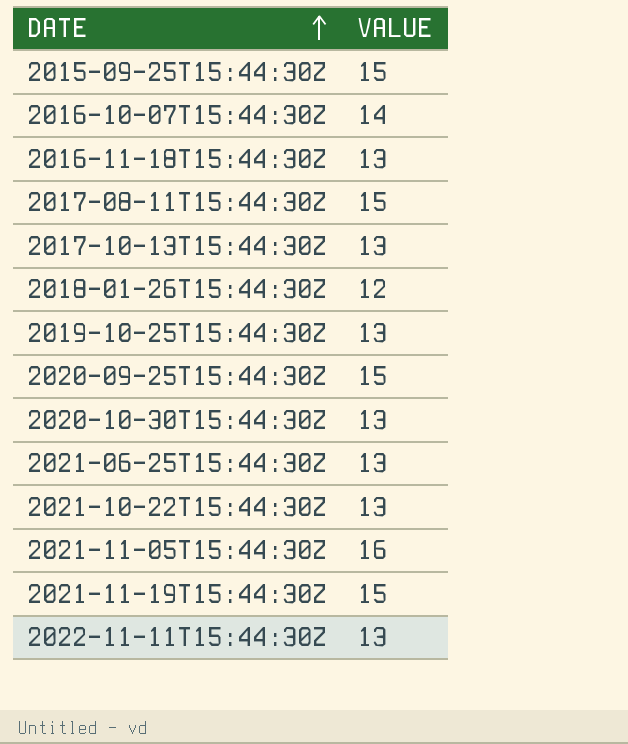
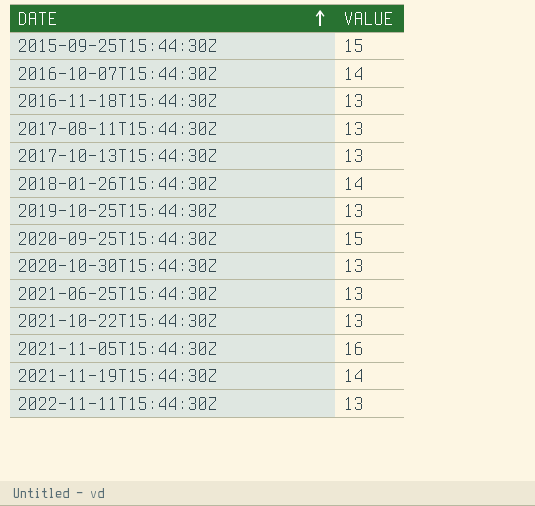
2017-08-11T15:44:30Z | VALUE: 15 -> 13
2018-01-26T15:44:30Z | VALUE: 12 -> 14
2021-11-19T15:44:30Z | VALUE: 15 -> 14

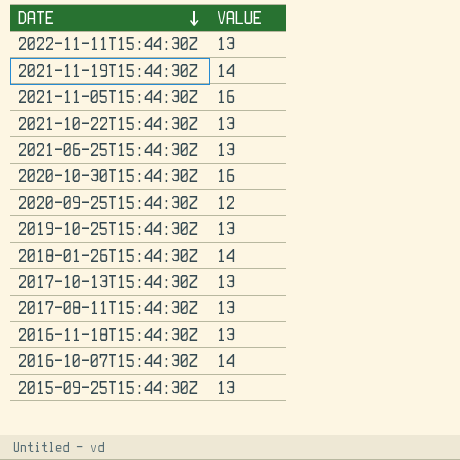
row order: DATE ascending -> DATE descending
2020-10-30T15:44:30Z | VALUE: 13 -> 16
2020-09-25T15:44:30Z | VALUE: 15 -> 12
2015-09-25T15:44:30Z | VALUE: 15 -> 13

